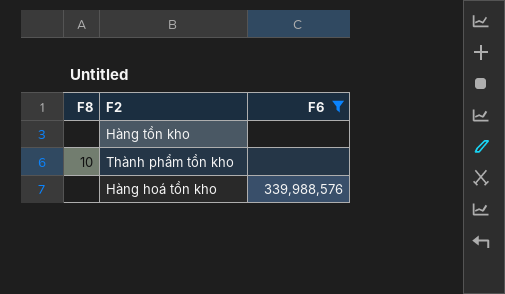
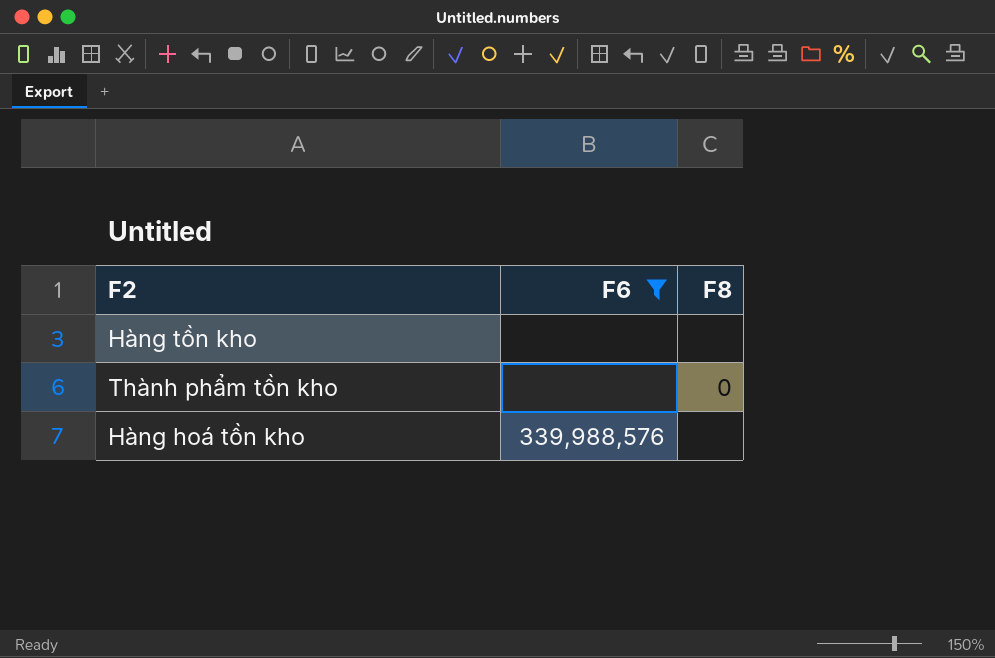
column F8 | position: 1 -> 3
Thành phẩm tồn kho | F8: 10 -> 0

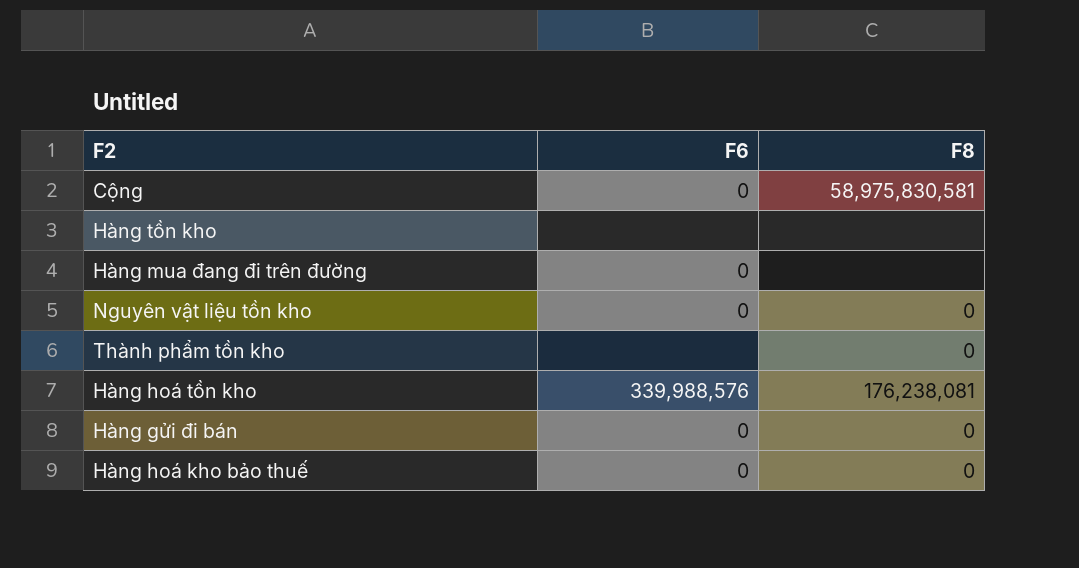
filter: F6 != 0 -> none
Hàng hoá tồn kho | F8: none -> 176,238,081

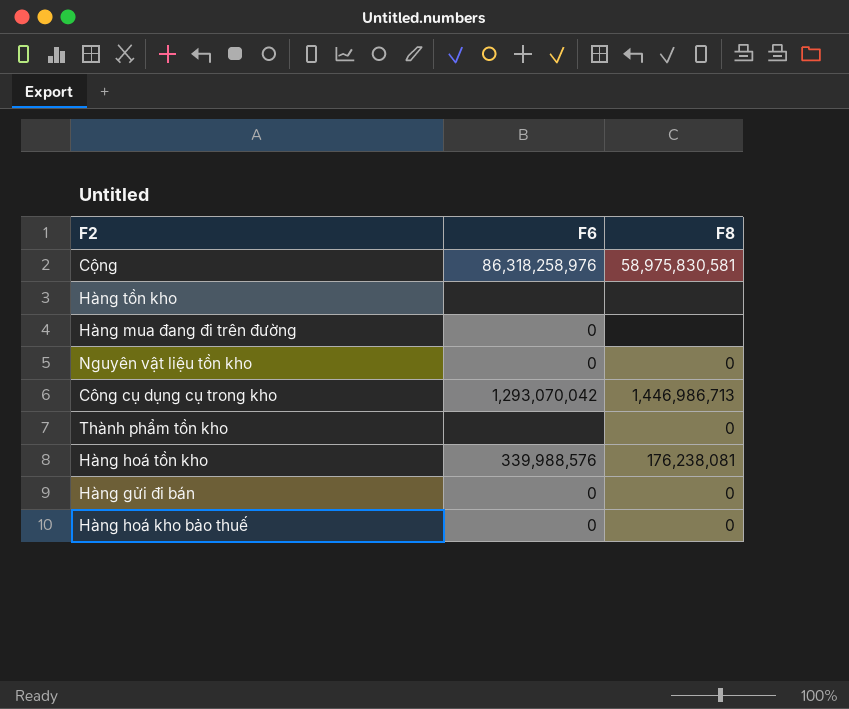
Cộng | F6: 0 -> 86,318,258,976
row Công cụ dụng cụ trong kho: none -> 1,293,070,042 | 1,446,986,713

